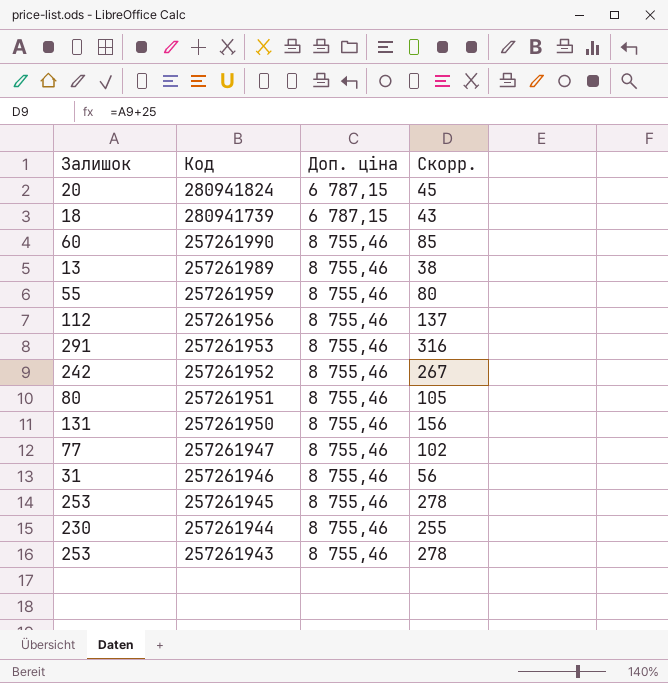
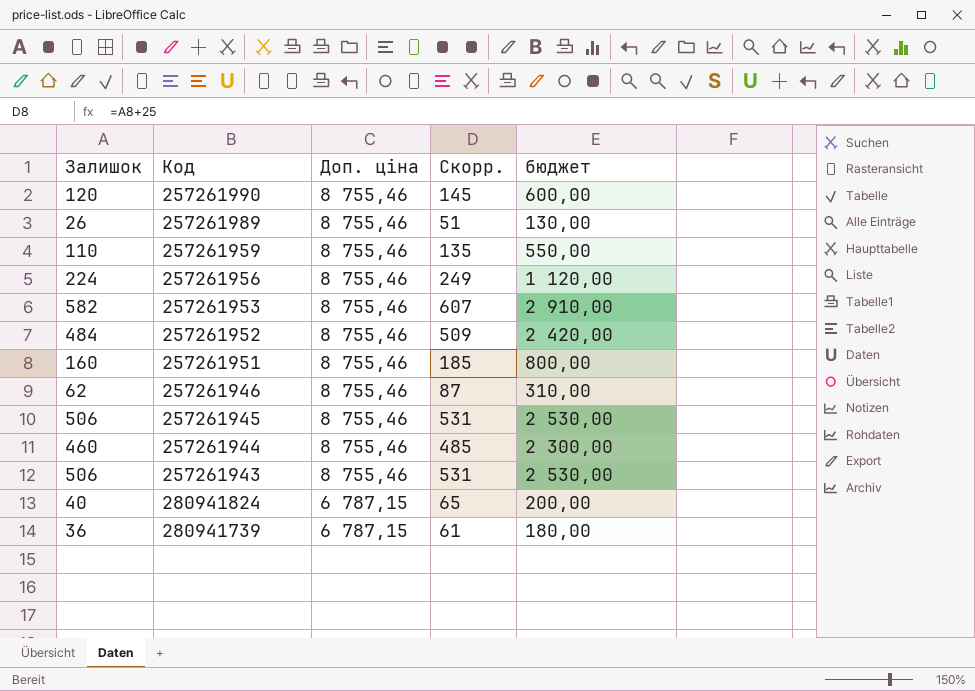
row order: Код descending -> Доп. ціна descending
column бюджет | formula: none -> [Залишок] * 5
row 257261950: 131 | 8 755,46 | 156 -> none
row 257261947: 77 | 8 755,46 | 102 -> none
257261990 | Залишок: 60 -> 120
257261990 | Скорр.: 85 -> 145
257261989 | Залишок: 13 -> 26
257261989 | Скорр.: 38 -> 51
257261959 | Залишок: 55 -> 110
257261959 | Скорр.: 80 -> 135
257261956 | Залишок: 112 -> 224
257261956 | Скорр.: 137 -> 249
257261953 | Залишок: 291 -> 582
257261953 | Скорр.: 316 -> 607
257261952 | Залишок: 242 -> 484
257261952 | Скорр.: 267 -> 509
257261951 | Залишок: 80 -> 160
257261951 | Скорр.: 105 -> 185
257261946 | Залишок: 31 -> 62
257261946 | Скорр.: 56 -> 87
257261945 | Залишок: 253 -> 506
257261945 | Скорр.: 278 -> 531
257261944 | Залишок: 230 -> 460
257261944 | Скорр.: 255 -> 485
257261943 | Залишок: 253 -> 506
257261943 | Скорр.: 278 -> 531
280941824 | Залишок: 20 -> 40
280941824 | Скорр.: 45 -> 65
280941739 | Залишок: 18 -> 36
280941739 | Скорр.: 43 -> 61

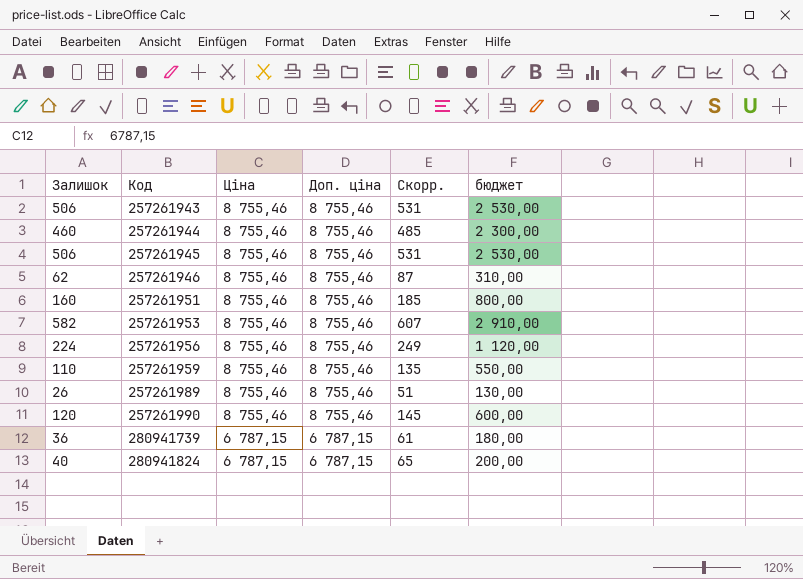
row order: Доп. ціна descending -> Код ascending
column Ціна | position: none -> 3
row 257261952: 484 | 8 755,46 | 509 | 2 420,00 -> none

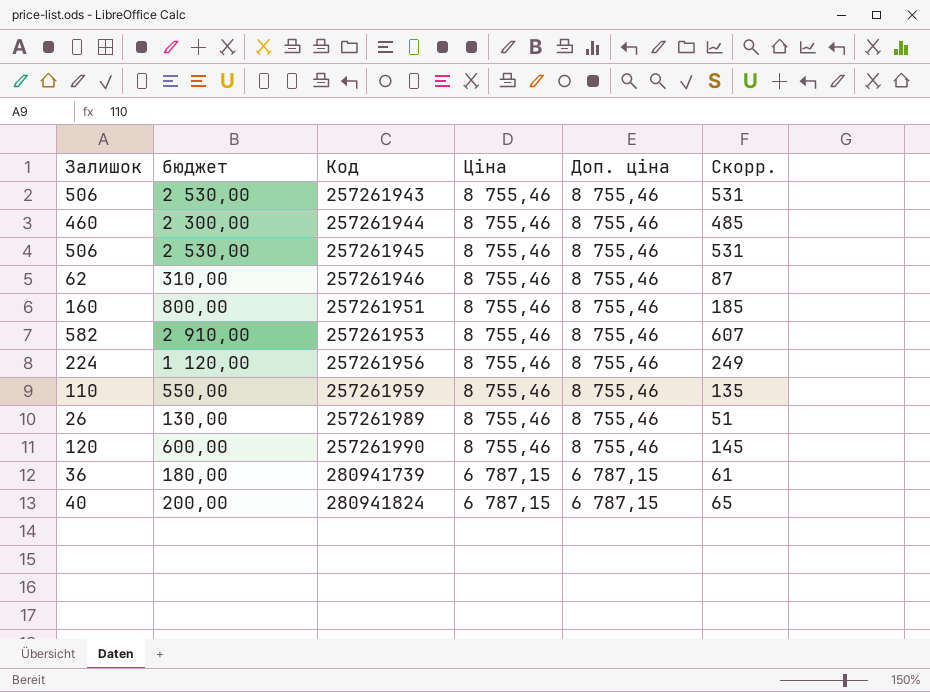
column бюджет | position: 6 -> 2

